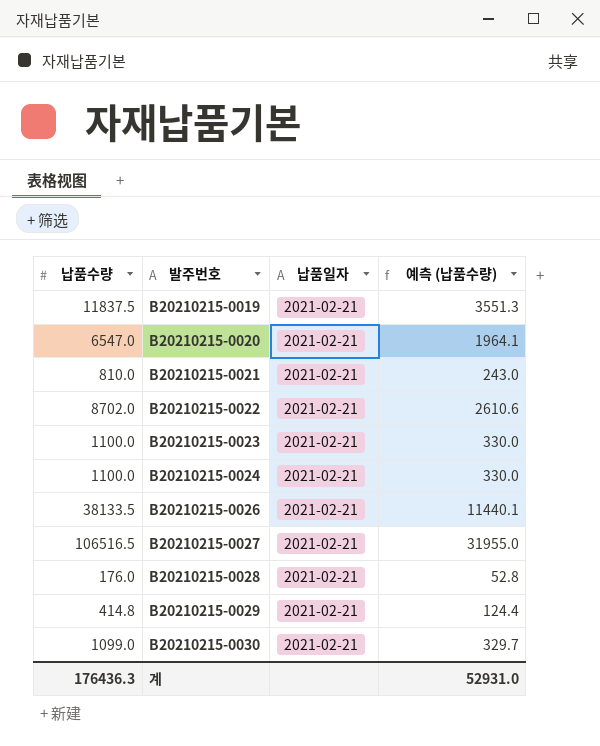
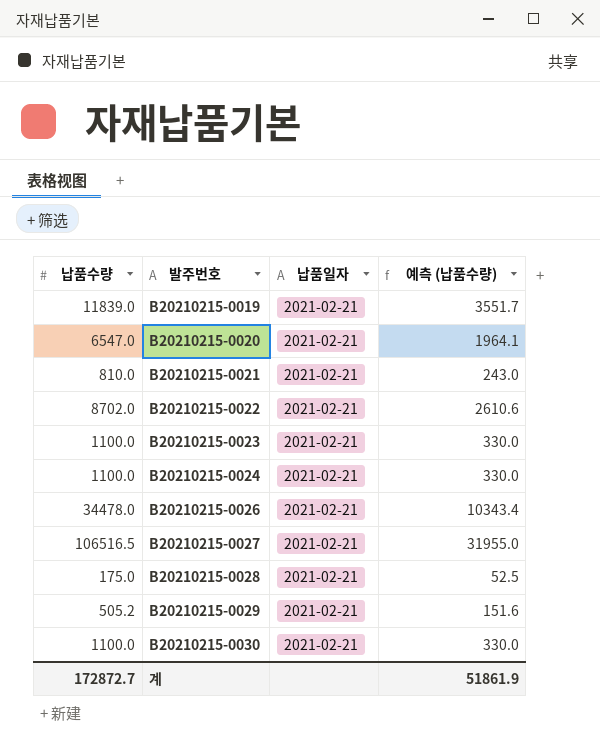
B20210215-0019 | 납품수량: 11837.5 -> 11839.0
B20210215-0019 | 예측 (납품수량): 3551.3 -> 3551.7
B20210215-0026 | 납품수량: 38133.5 -> 34478.0
B20210215-0026 | 예측 (납품수량): 11440.1 -> 10343.4
B20210215-0028 | 납품수량: 176.0 -> 175.0
B20210215-0028 | 예측 (납품수량): 52.8 -> 52.5
B20210215-0029 | 납품수량: 414.8 -> 505.2
B20210215-0029 | 예측 (납품수량): 124.4 -> 151.6
B20210215-0030 | 납품수량: 1099.0 -> 1100.0
B20210215-0030 | 예측 (납품수량): 329.7 -> 330.0
계 | 납품수량: 176436.3 -> 172872.7
계 | 예측 (납품수량): 52931.0 -> 51861.9

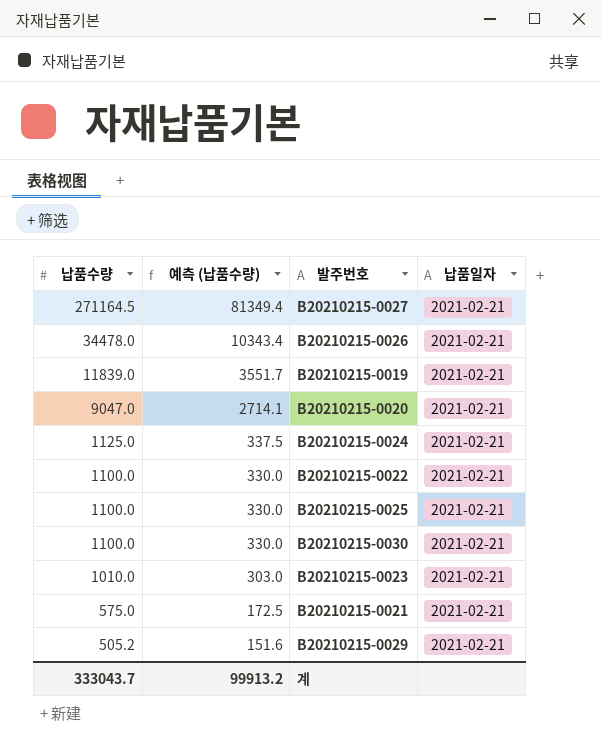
row order: 발주번호 ascending -> 납품수량 descending
column 예측 (납품수량) | position: 4 -> 2
row B20210215-0028: 175.0 | 2021-02-21 | 52.5 -> none
B20210215-0027 | 납품수량: 106516.5 -> 271164.5
B20210215-0027 | 예측 (납품수량): 31955.0 -> 81349.4
B20210215-0020 | 납품수량: 6547.0 -> 9047.0
B20210215-0020 | 예측 (납품수량): 1964.1 -> 2714.1
B20210215-0024 | 납품수량: 1100.0 -> 1125.0
B20210215-0024 | 예측 (납품수량): 330.0 -> 337.5
B20210215-0022 | 납품수량: 8702.0 -> 1100.0
B20210215-0022 | 예측 (납품수량): 2610.6 -> 330.0
row B20210215-0025: none -> 1100.0 | 330.0 | 2021-02-21
B20210215-0023 | 납품수량: 1100.0 -> 1010.0
B20210215-0023 | 예측 (납품수량): 330.0 -> 303.0
B20210215-0021 | 납품수량: 810.0 -> 575.0
B20210215-0021 | 예측 (납품수량): 243.0 -> 172.5
계 | 납품수량: 172872.7 -> 333043.7
계 | 예측 (납품수량): 51861.9 -> 99913.2

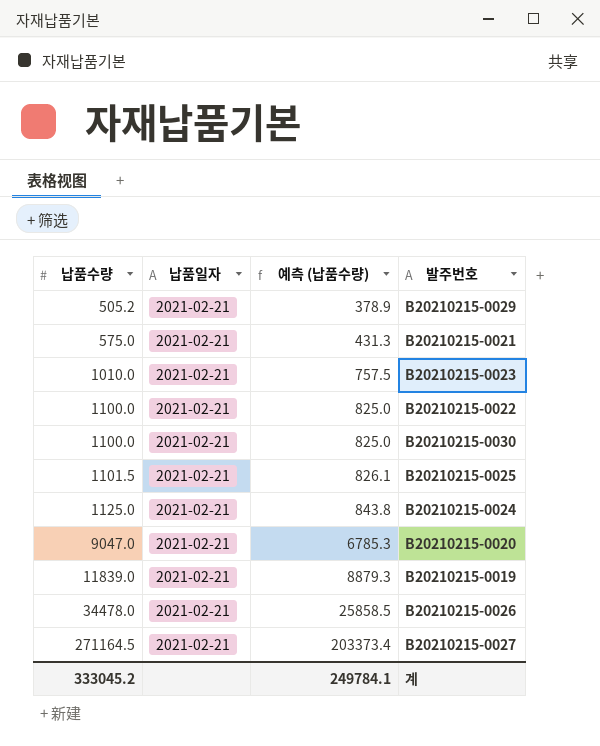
row order: 납품수량 descending -> 납품수량 ascending
column 납품일자 | position: 4 -> 2
column 예측 (납품수량) | formula: [납품수량] * 0.3 -> [납품수량] * 0.75
B20210215-0025 | 납품수량: 1100.0 -> 1101.5
계 | 납품수량: 333043.7 -> 333045.2
계 | 예측 (납품수량): 99913.2 -> 249784.1

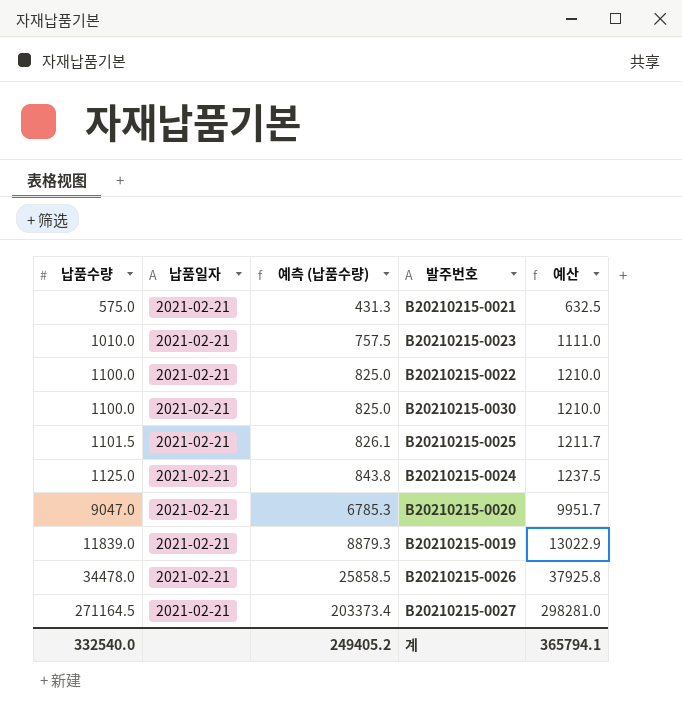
column 예산 | formula: none -> [납품수량] * 1.1
row B20210215-0029: 505.2 | 2021-02-21 | 378.9 -> none
계 | 납품수량: 333045.2 -> 332540.0
계 | 예측 (납품수량): 249784.1 -> 249405.2

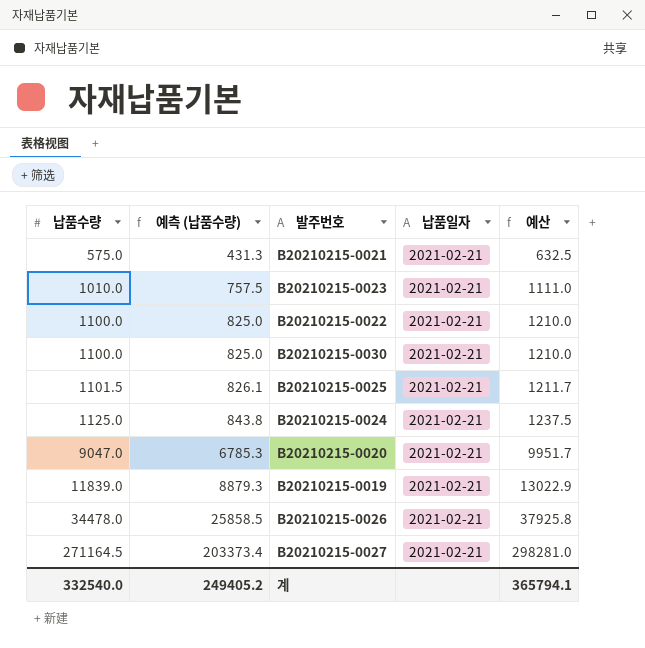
column 납품일자 | position: 2 -> 4

